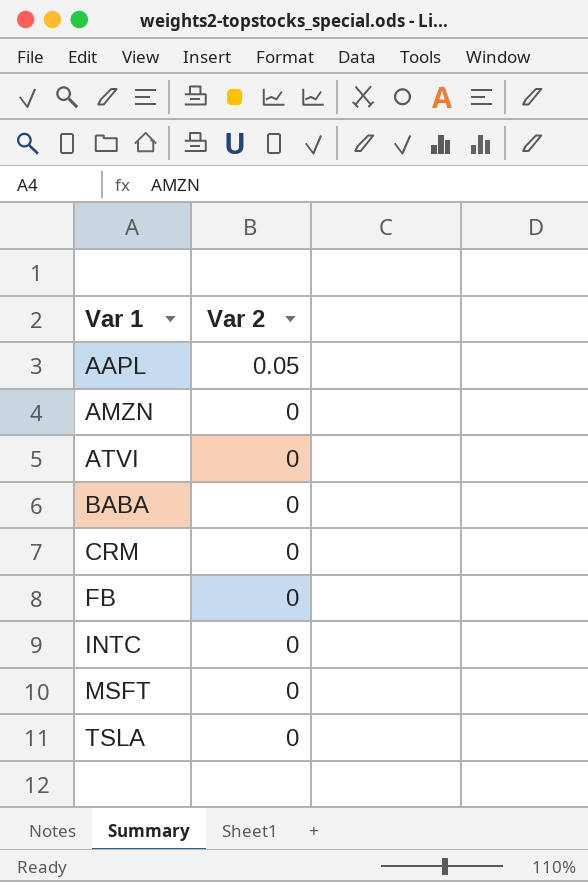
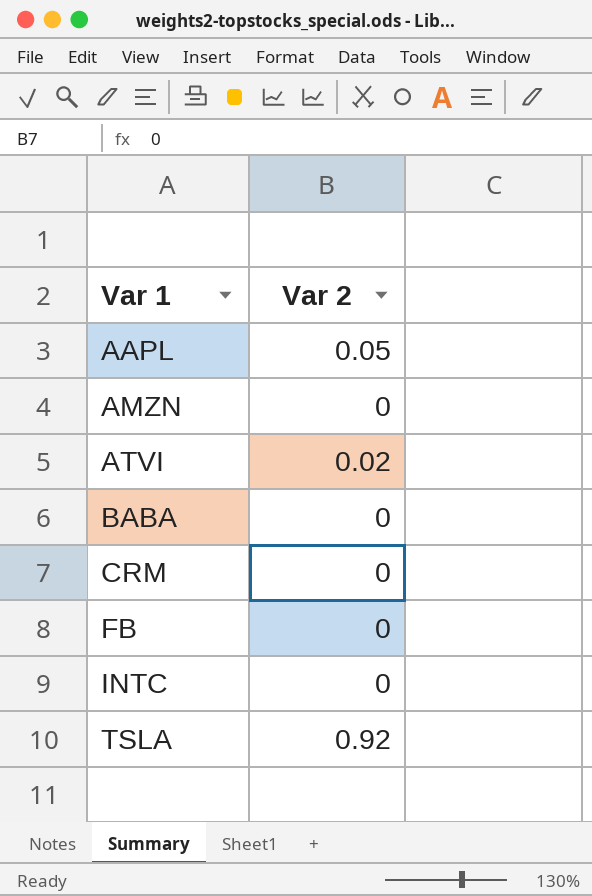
row MSFT: 0 -> none
ATVI | Var 2: 0 -> 0.02
TSLA | Var 2: 0 -> 0.92

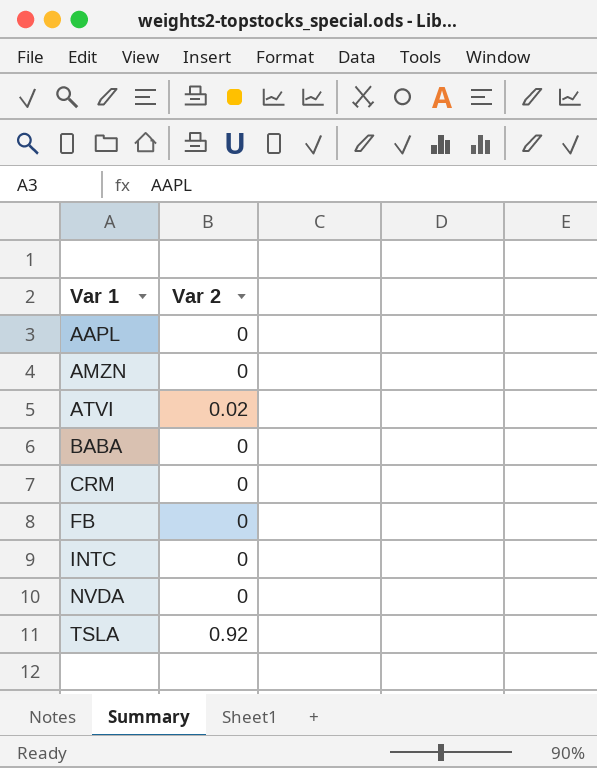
AAPL | Var 2: 0.05 -> 0
row NVDA: none -> 0

